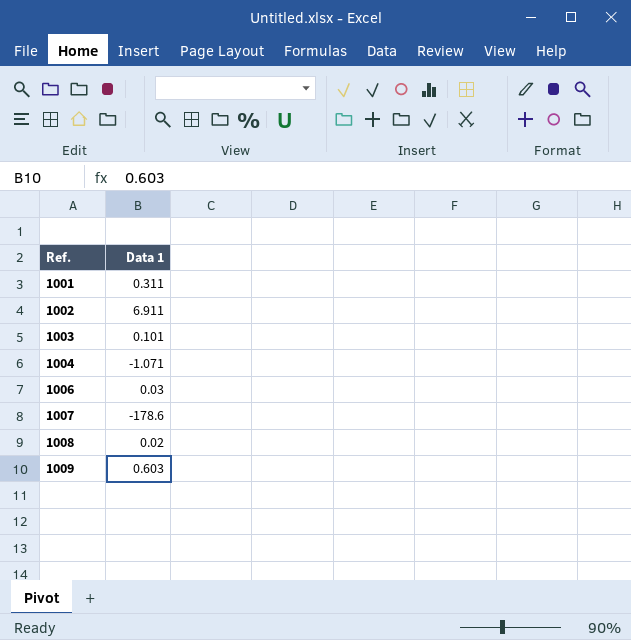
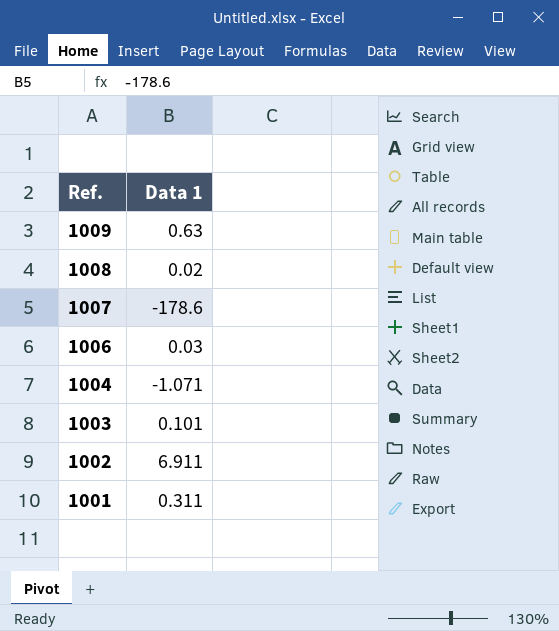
row order: Ref. ascending -> Ref. descending
1009 | Data 1: 0.603 -> 0.63

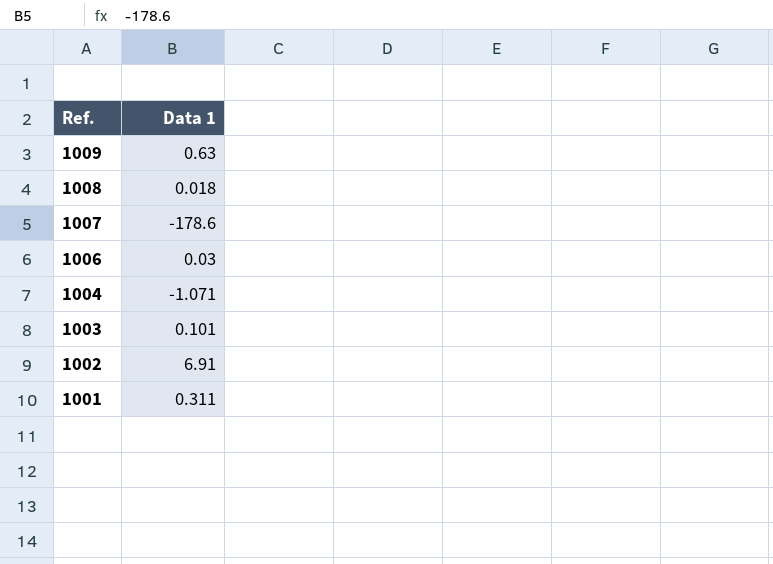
1008 | Data 1: 0.02 -> 0.018
1002 | Data 1: 6.911 -> 6.91

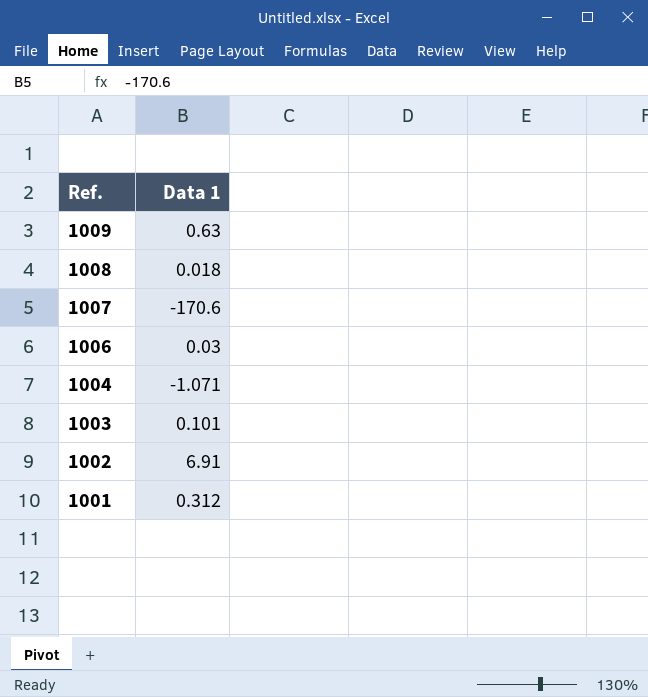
1007 | Data 1: -178.6 -> -170.6
1001 | Data 1: 0.311 -> 0.312

